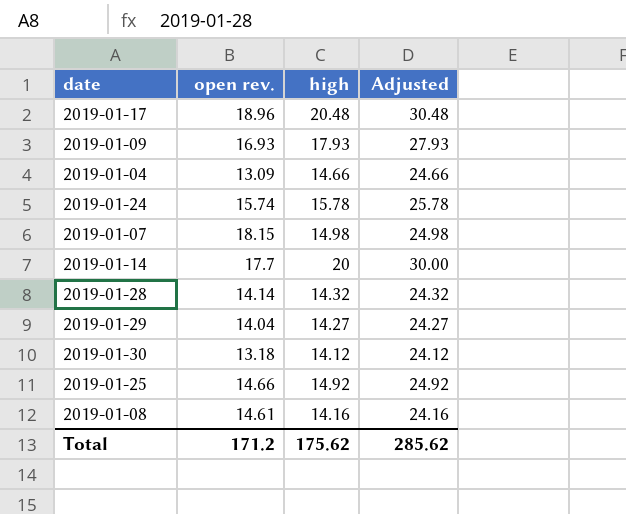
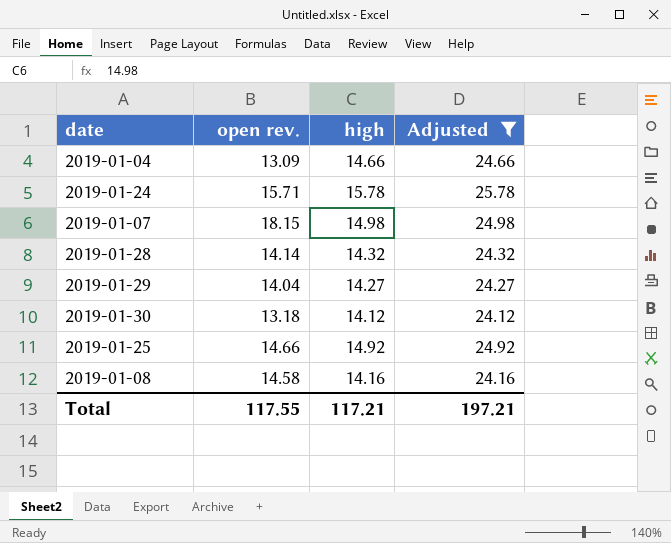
filter: none -> Adjusted <= 25.78
2019-01-24 | open rev.: 15.74 -> 15.71
2019-01-08 | open rev.: 14.61 -> 14.58
Total | open rev.: 171.2 -> 117.55
Total | high: 175.62 -> 117.21
Total | Adjusted: 285.62 -> 197.21

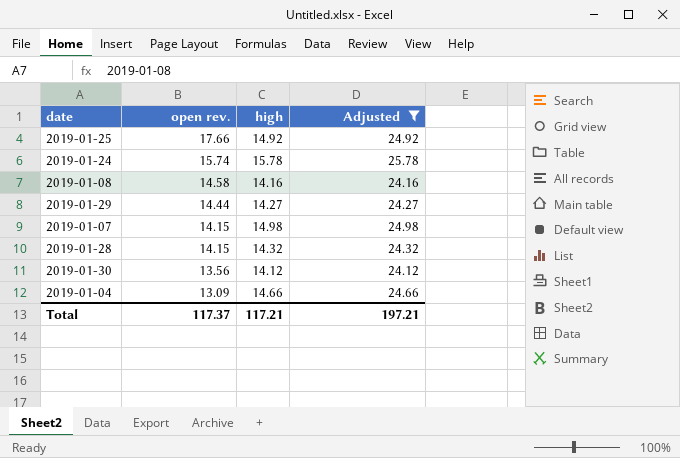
row order: none -> open rev. descending
2019-01-25 | open rev.: 14.66 -> 17.66
2019-01-24 | open rev.: 15.71 -> 15.74
2019-01-29 | open rev.: 14.04 -> 14.44
2019-01-07 | open rev.: 18.15 -> 14.15
2019-01-28 | open rev.: 14.14 -> 14.15
2019-01-30 | open rev.: 13.18 -> 13.56
Total | open rev.: 117.55 -> 117.37

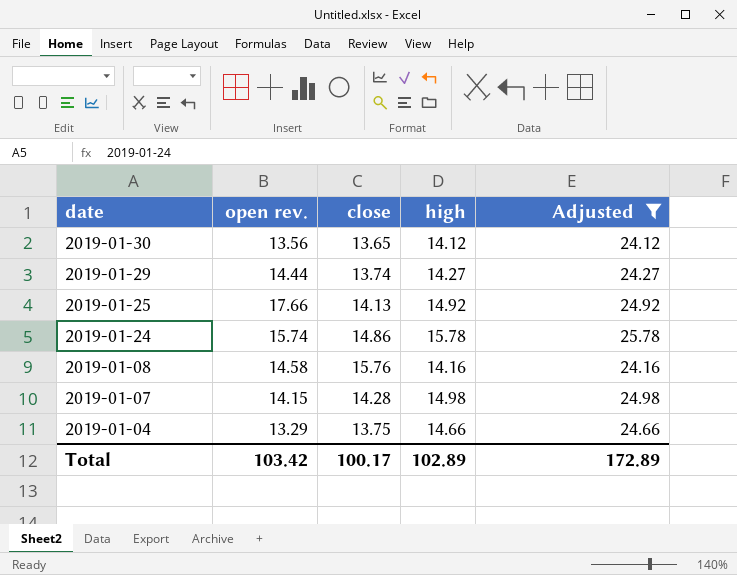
row order: open rev. descending -> date descending
column close | position: none -> 3
row 2019-01-28: 14.15 | 14.32 | 24.32 -> none
2019-01-04 | open rev.: 13.09 -> 13.29
Total | open rev.: 117.37 -> 103.42
Total | high: 117.21 -> 102.89
Total | Adjusted: 197.21 -> 172.89

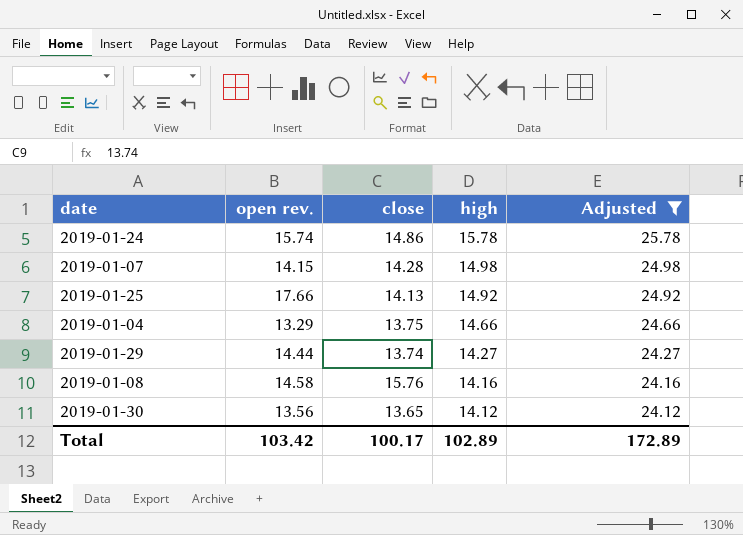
row order: date descending -> high descending

